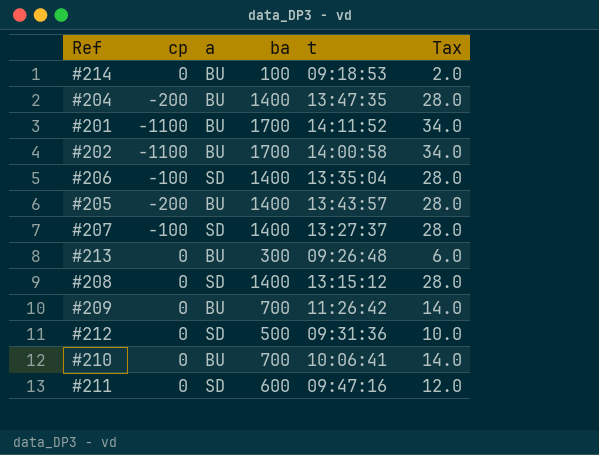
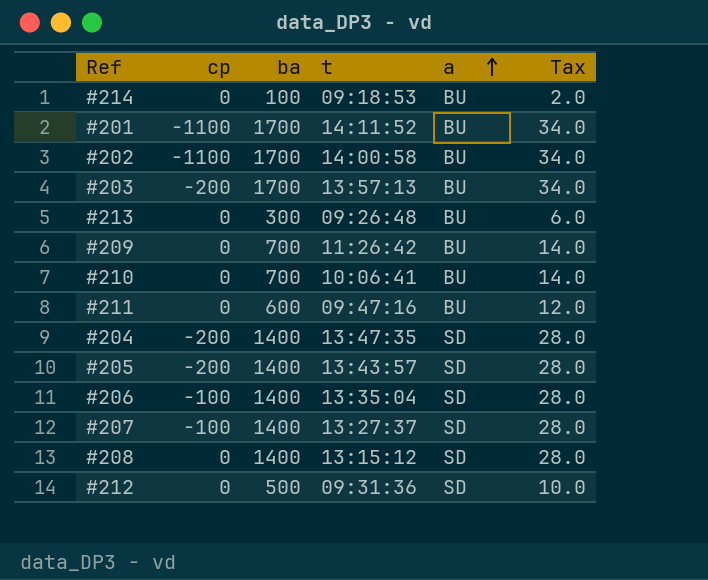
row order: none -> a ascending
column a | position: 3 -> 5
row #203: none -> -200 | 1700 | 13:57:13 | BU | 34.0
#211 | a: SD -> BU
#204 | a: BU -> SD
#205 | a: BU -> SD

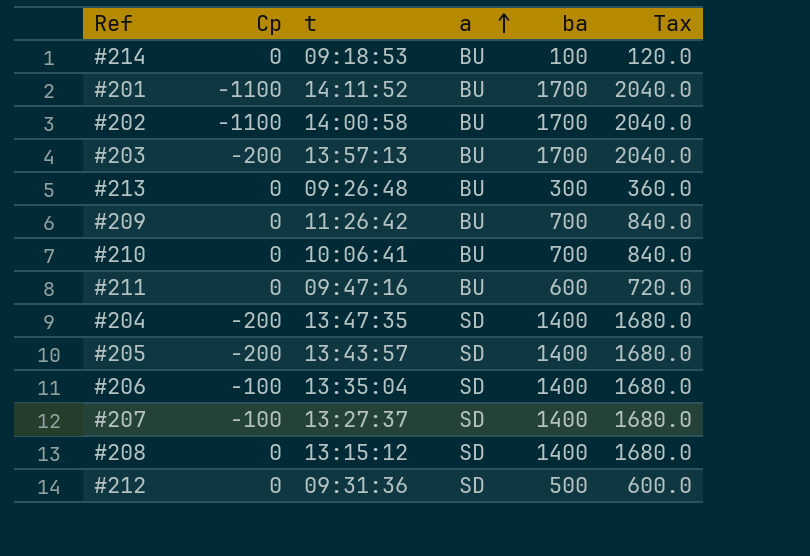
column name: cp -> Cp
column ba | position: 3 -> 5
column Tax | formula: [ba] * 0.02 -> [ba] * 1.2

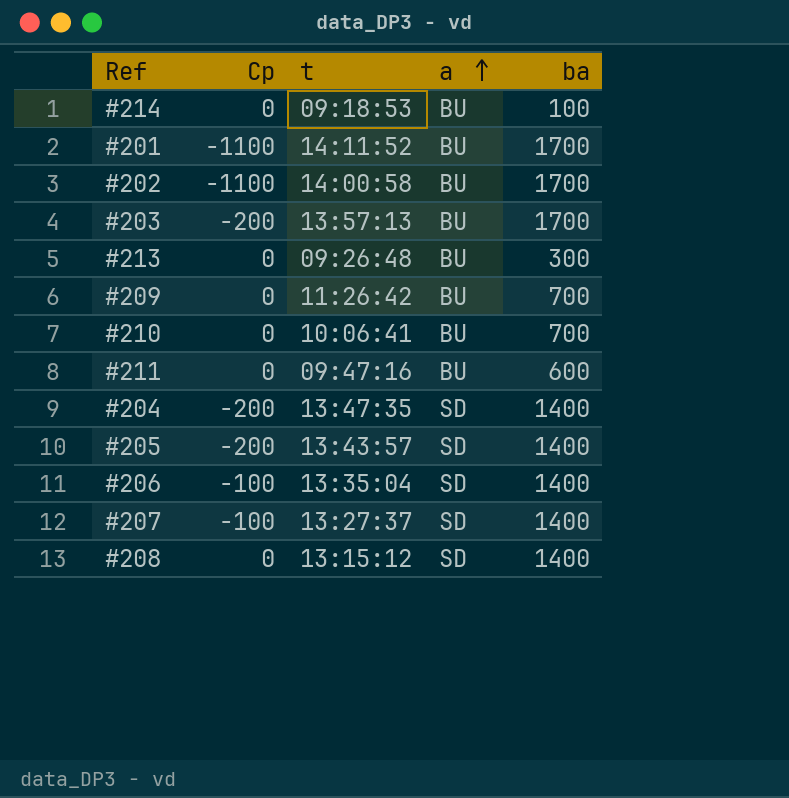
column Tax | formula: [ba] * 1.2 -> none
row #212: 0 | 09:31:36 | SD | 500 | 600.0 -> none

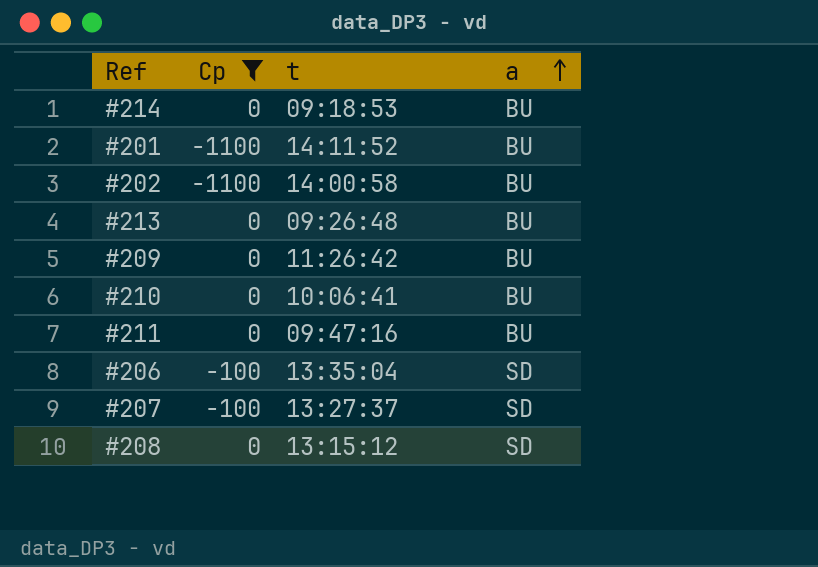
filter: none -> Cp != -200
column ba | position: 5 -> none

